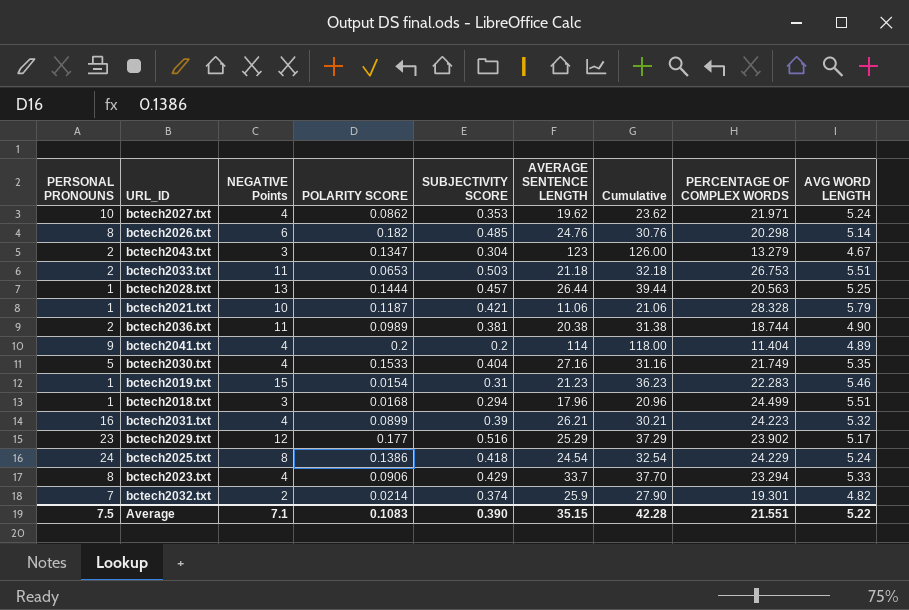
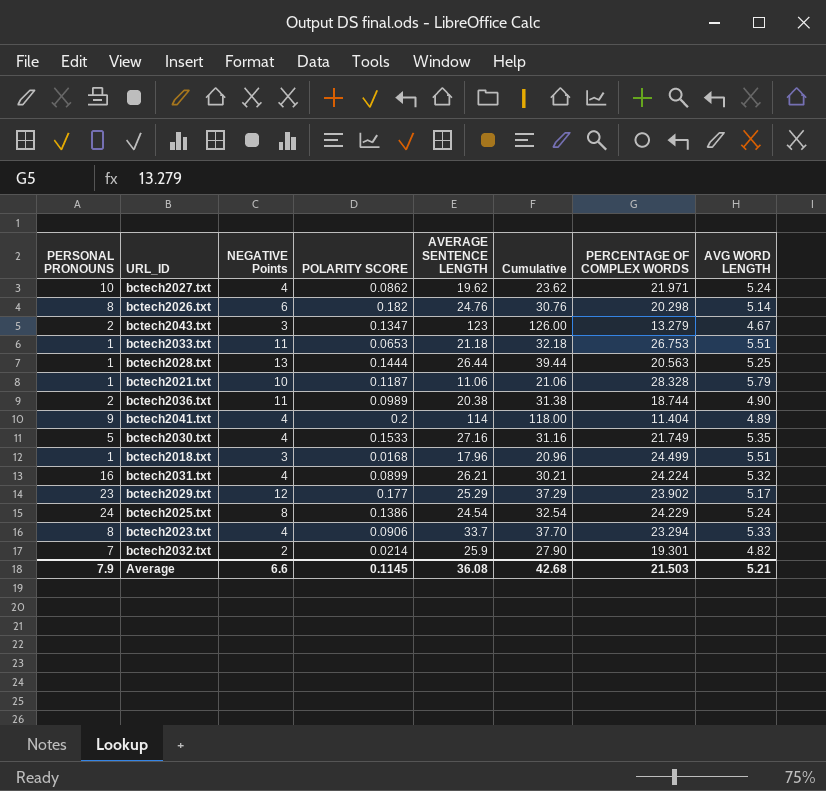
column SUBJECTIVITY SCORE | position: 5 -> none
row bctech2019.txt: 1 | 15 | 0.0154 | 0.31 | 21.23 | 36.23 | 22.283 | 5.46 -> none
bctech2033.txt | PERSONAL PRONOUNS: 2 -> 1
bctech2031.txt | PERCENTAGE OF COMPLEX WORDS: 24.223 -> 24.224
Average | PERSONAL PRONOUNS: 7.5 -> 7.9
Average | NEGATIVE Points: 7.1 -> 6.6
Average | POLARITY SCORE: 0.1083 -> 0.1145
Average | AVERAGE SENTENCE LENGTH: 35.15 -> 36.08
Average | Cumulative: 42.28 -> 42.68
Average | PERCENTAGE OF COMPLEX WORDS: 21.551 -> 21.503
Average | AVG WORD LENGTH: 5.22 -> 5.21

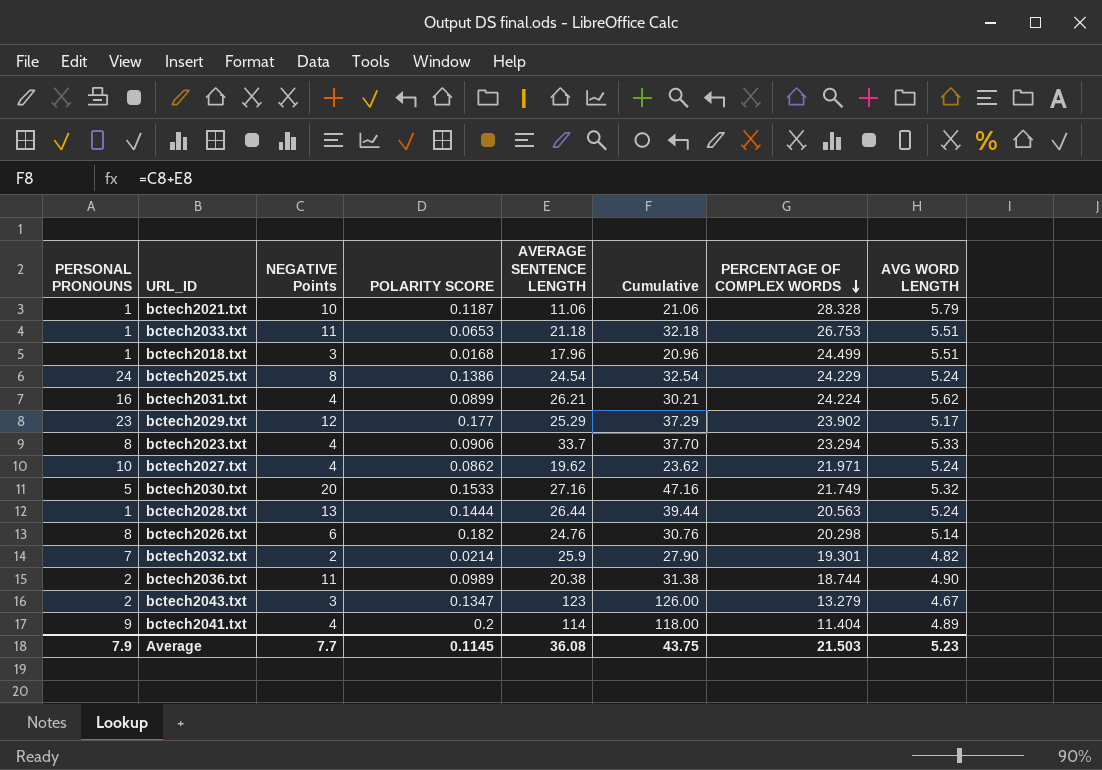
row order: none -> PERCENTAGE OF COMPLEX WORDS descending
bctech2031.txt | AVG WORD LENGTH: 5.32 -> 5.62
bctech2030.txt | NEGATIVE Points: 4 -> 20
bctech2030.txt | Cumulative: 31.16 -> 47.16
bctech2030.txt | AVG WORD LENGTH: 5.35 -> 5.32
bctech2028.txt | AVG WORD LENGTH: 5.25 -> 5.24
Average | NEGATIVE Points: 6.6 -> 7.7
Average | Cumulative: 42.68 -> 43.75
Average | AVG WORD LENGTH: 5.21 -> 5.23

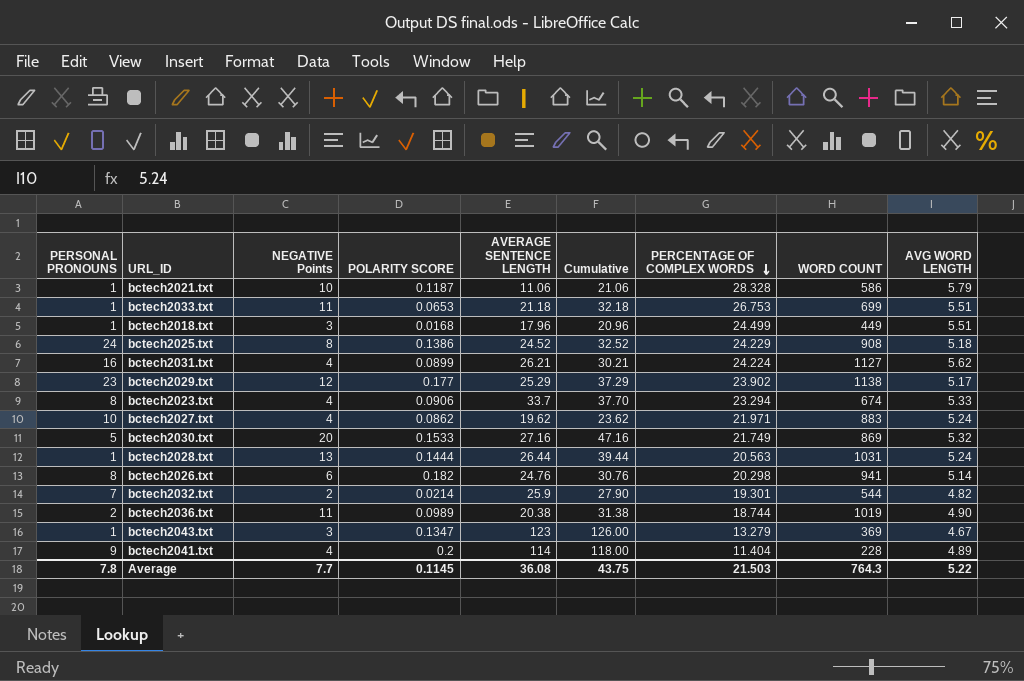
column WORD COUNT | position: none -> 8
bctech2025.txt | AVERAGE SENTENCE LENGTH: 24.54 -> 24.52
bctech2025.txt | Cumulative: 32.54 -> 32.52
bctech2025.txt | AVG WORD LENGTH: 5.24 -> 5.18
bctech2043.txt | PERSONAL PRONOUNS: 2 -> 1
Average | PERSONAL PRONOUNS: 7.9 -> 7.8
Average | AVG WORD LENGTH: 5.23 -> 5.22

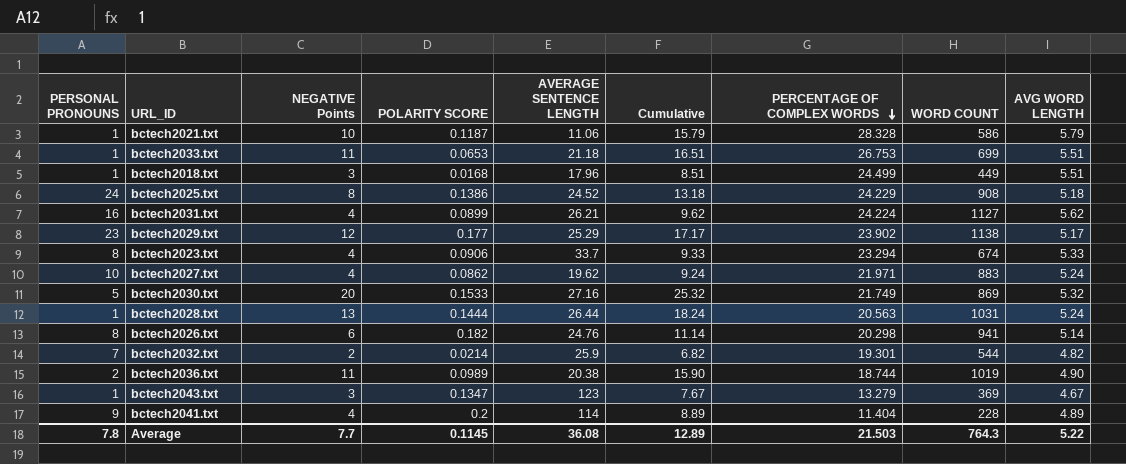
column Cumulative | formula: [NEGATIVE Points] + [AVERAGE SENTENCE LENGTH] -> [NEGATIVE Points] + [AVG WORD LENGTH]
Average | Cumulative: 43.75 -> 12.89

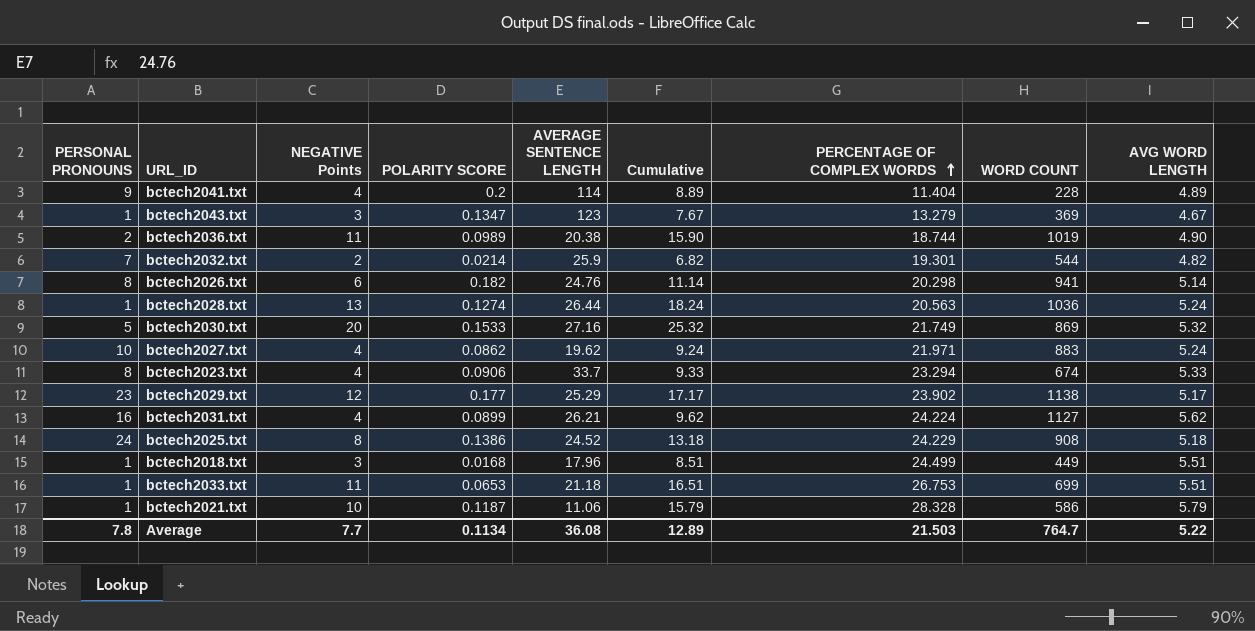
row order: PERCENTAGE OF COMPLEX WORDS descending -> PERCENTAGE OF COMPLEX WORDS ascending
bctech2028.txt | POLARITY SCORE: 0.1444 -> 0.1274
bctech2028.txt | WORD COUNT: 1031 -> 1036
Average | POLARITY SCORE: 0.1145 -> 0.1134
Average | WORD COUNT: 764.3 -> 764.7

